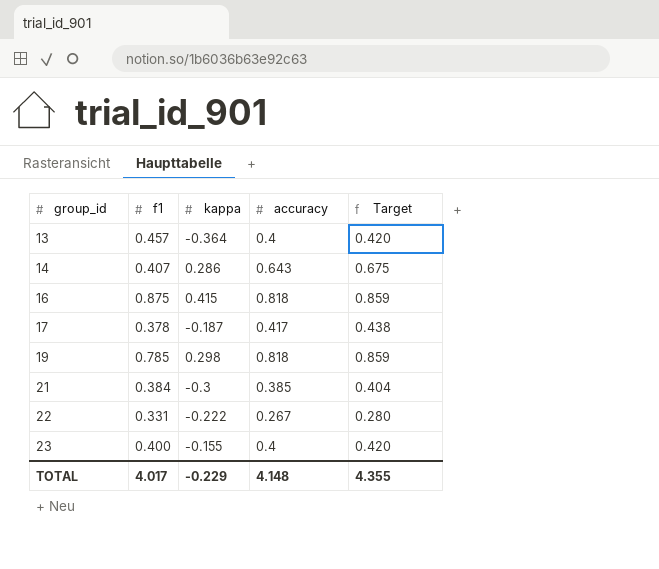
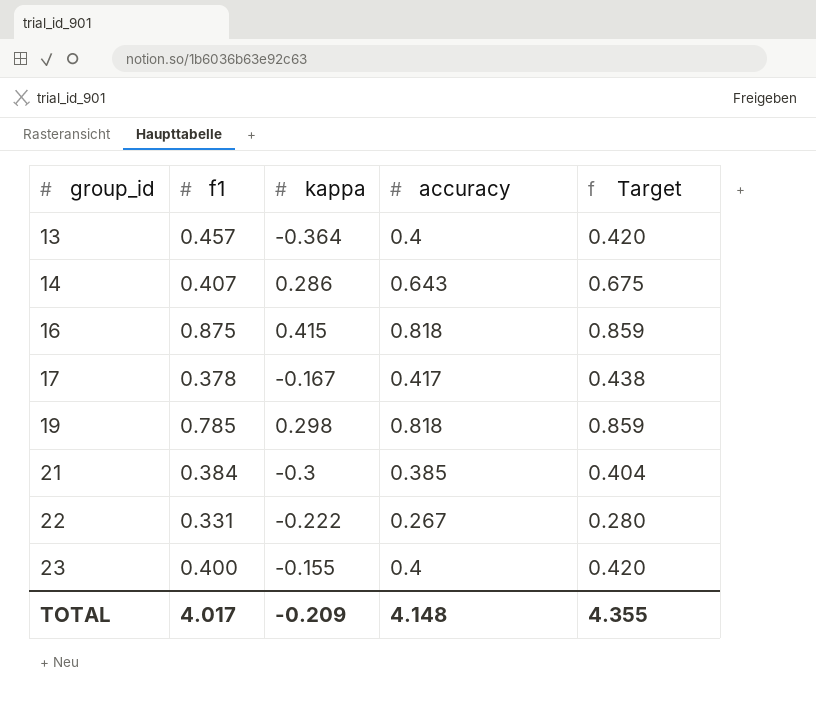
17 | kappa: -0.187 -> -0.167
TOTAL | kappa: -0.229 -> -0.209

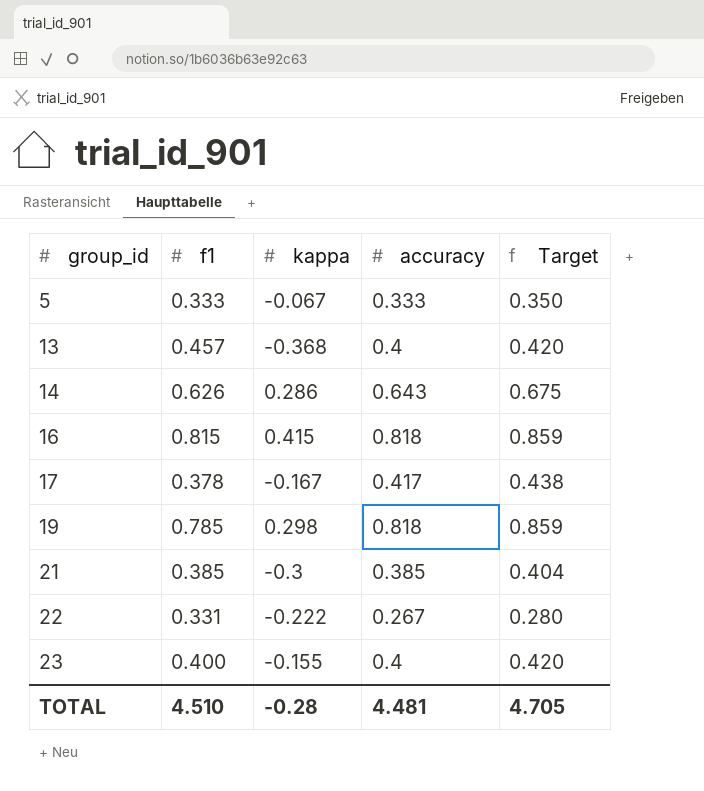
row 5: none -> 0.333 | -0.067 | 0.333 | 0.350
13 | kappa: -0.364 -> -0.368
14 | f1: 0.407 -> 0.626
16 | f1: 0.875 -> 0.815
21 | f1: 0.384 -> 0.385
TOTAL | f1: 4.017 -> 4.510
TOTAL | kappa: -0.209 -> -0.28
TOTAL | accuracy: 4.148 -> 4.481
TOTAL | Target: 4.355 -> 4.705

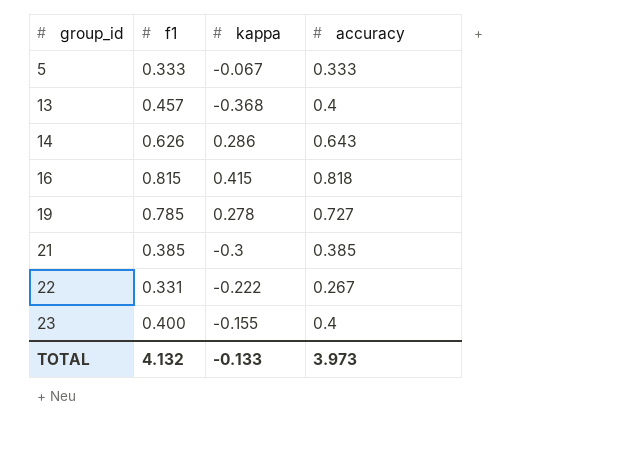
column Target | formula: [accuracy] * 1.05 -> none
row 17: 0.378 | -0.167 | 0.417 | 0.438 -> none
19 | kappa: 0.298 -> 0.278
19 | accuracy: 0.818 -> 0.727
TOTAL | f1: 4.510 -> 4.132
TOTAL | kappa: -0.28 -> -0.133
TOTAL | accuracy: 4.481 -> 3.973

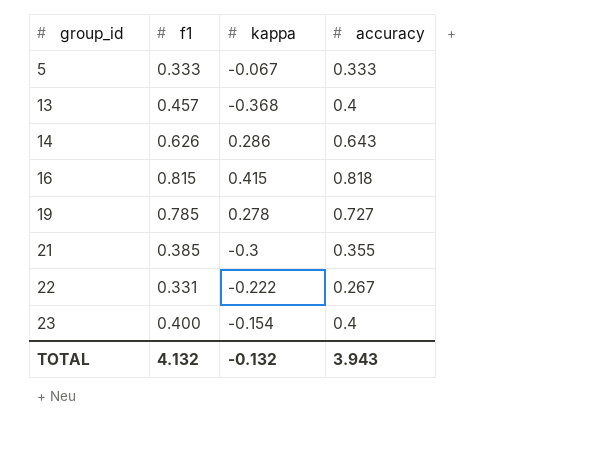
21 | accuracy: 0.385 -> 0.355
23 | kappa: -0.155 -> -0.154
TOTAL | kappa: -0.133 -> -0.132
TOTAL | accuracy: 3.973 -> 3.943

